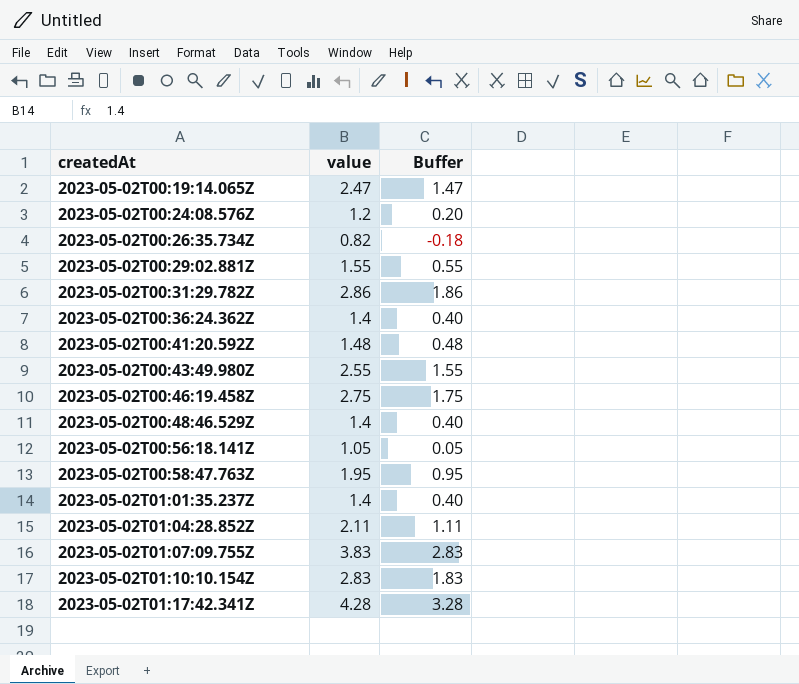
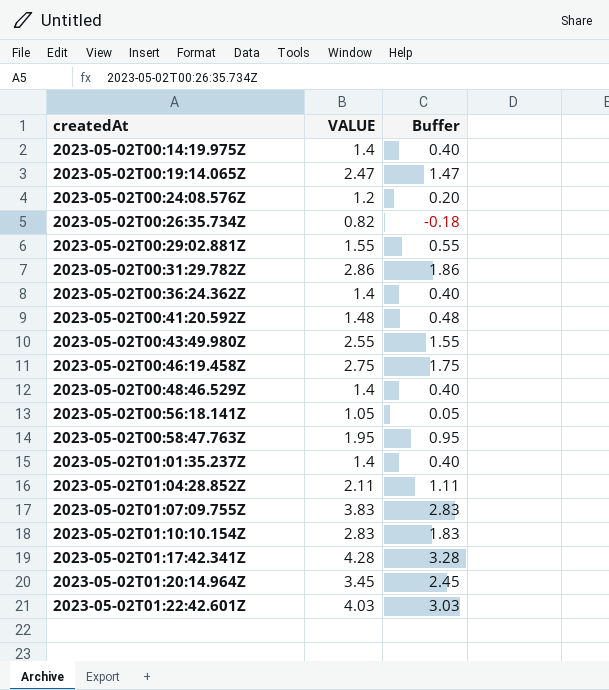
column name: value -> VALUE
row 2023-05-02T00:14:19.975Z: none -> 1.4 | 0.40
row 2023-05-02T01:20:14.964Z: none -> 3.45 | 2.45
row 2023-05-02T01:22:42.601Z: none -> 4.03 | 3.03

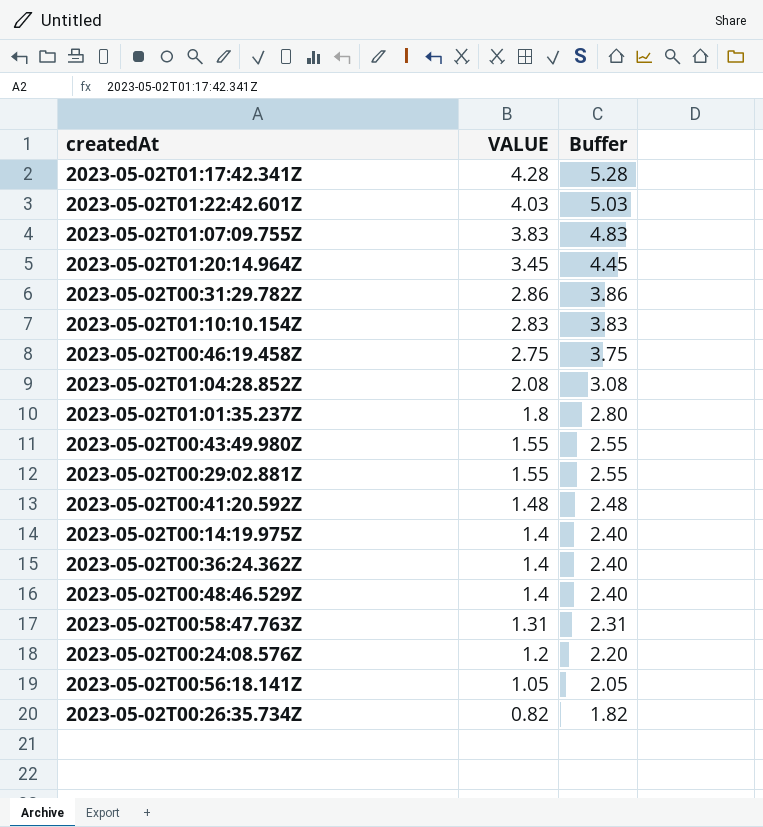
row order: createdAt ascending -> VALUE descending
column Buffer | formula: [VALUE] - 1 -> [VALUE] + 1
row 2023-05-02T00:19:14.065Z: 2.47 | 1.47 -> none
2023-05-02T01:04:28.852Z | VALUE: 2.11 -> 2.08
2023-05-02T01:01:35.237Z | VALUE: 1.4 -> 1.8
2023-05-02T00:43:49.980Z | VALUE: 2.55 -> 1.55
2023-05-02T00:58:47.763Z | VALUE: 1.95 -> 1.31

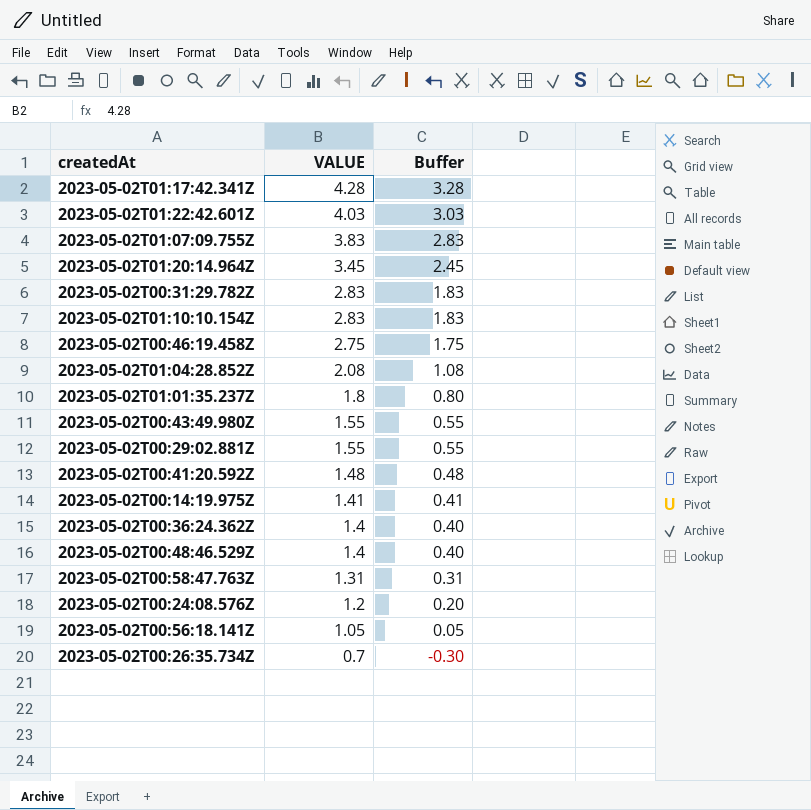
column Buffer | formula: [VALUE] + 1 -> [VALUE] - 1
2023-05-02T00:31:29.782Z | VALUE: 2.86 -> 2.83
2023-05-02T00:14:19.975Z | VALUE: 1.4 -> 1.41
2023-05-02T00:26:35.734Z | VALUE: 0.82 -> 0.7

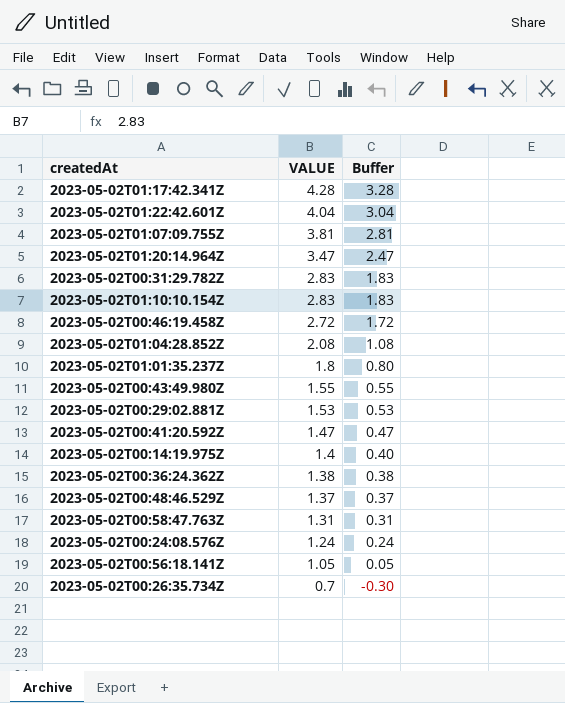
2023-05-02T01:22:42.601Z | VALUE: 4.03 -> 4.04
2023-05-02T01:22:42.601Z | Buffer: 3.03 -> 3.04
2023-05-02T01:07:09.755Z | VALUE: 3.83 -> 3.81
2023-05-02T01:07:09.755Z | Buffer: 2.83 -> 2.81
2023-05-02T01:20:14.964Z | VALUE: 3.45 -> 3.47
2023-05-02T01:20:14.964Z | Buffer: 2.45 -> 2.47
2023-05-02T00:46:19.458Z | VALUE: 2.75 -> 2.72
2023-05-02T00:46:19.458Z | Buffer: 1.75 -> 1.72
2023-05-02T00:29:02.881Z | VALUE: 1.55 -> 1.53
2023-05-02T00:29:02.881Z | Buffer: 0.55 -> 0.53
2023-05-02T00:41:20.592Z | VALUE: 1.48 -> 1.47
2023-05-02T00:41:20.592Z | Buffer: 0.48 -> 0.47
2023-05-02T00:14:19.975Z | VALUE: 1.41 -> 1.4
2023-05-02T00:14:19.975Z | Buffer: 0.41 -> 0.40
2023-05-02T00:36:24.362Z | VALUE: 1.4 -> 1.38
2023-05-02T00:36:24.362Z | Buffer: 0.40 -> 0.38
2023-05-02T00:48:46.529Z | VALUE: 1.4 -> 1.37
2023-05-02T00:48:46.529Z | Buffer: 0.40 -> 0.37
2023-05-02T00:24:08.576Z | VALUE: 1.2 -> 1.24
2023-05-02T00:24:08.576Z | Buffer: 0.20 -> 0.24

